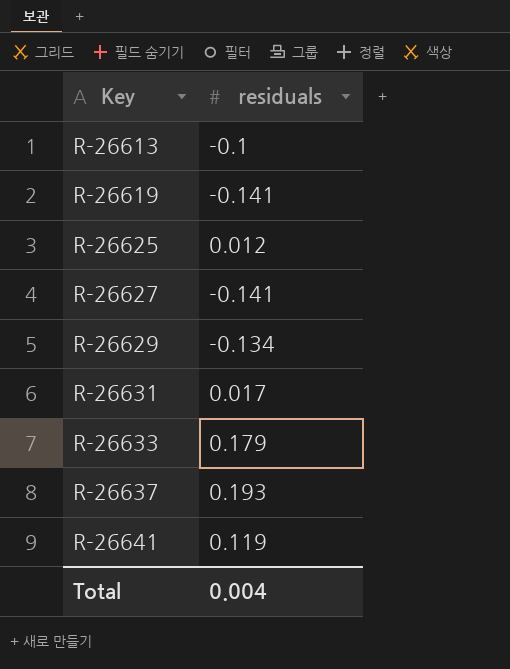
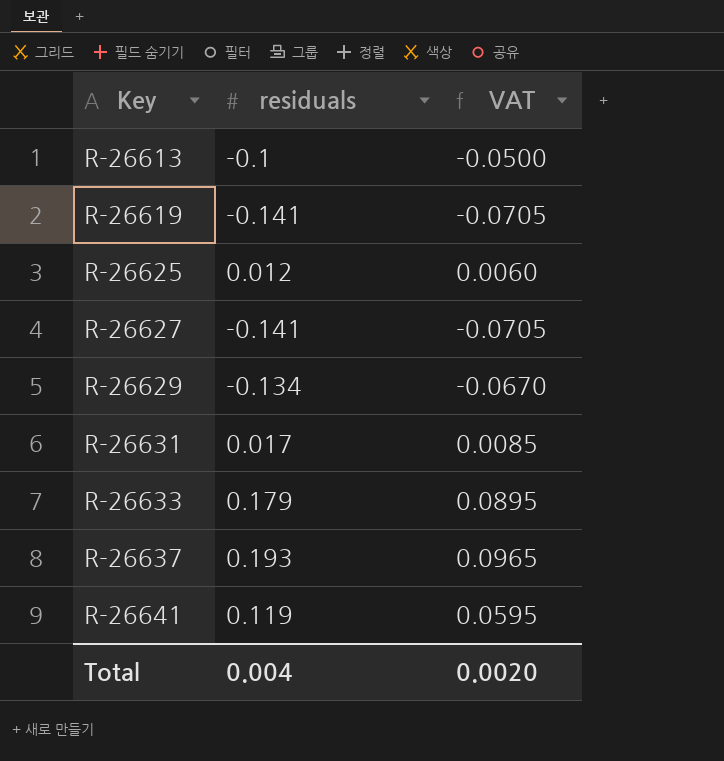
column VAT | formula: none -> [residuals] * 0.5

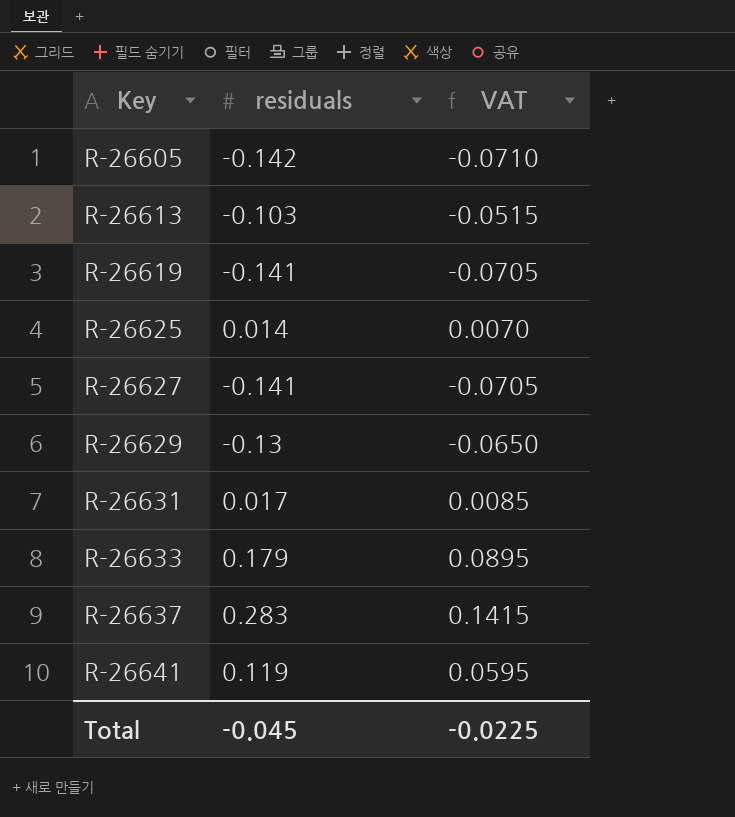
row R-26605: none -> -0.142 | -0.0710
R-26613 | residuals: -0.1 -> -0.103
R-26613 | VAT: -0.0500 -> -0.0515
R-26625 | residuals: 0.012 -> 0.014
R-26625 | VAT: 0.0060 -> 0.0070
R-26629 | residuals: -0.134 -> -0.13
R-26629 | VAT: -0.0670 -> -0.0650
R-26637 | residuals: 0.193 -> 0.283
R-26637 | VAT: 0.0965 -> 0.1415
Total | residuals: 0.004 -> -0.045
Total | VAT: 0.0020 -> -0.0225

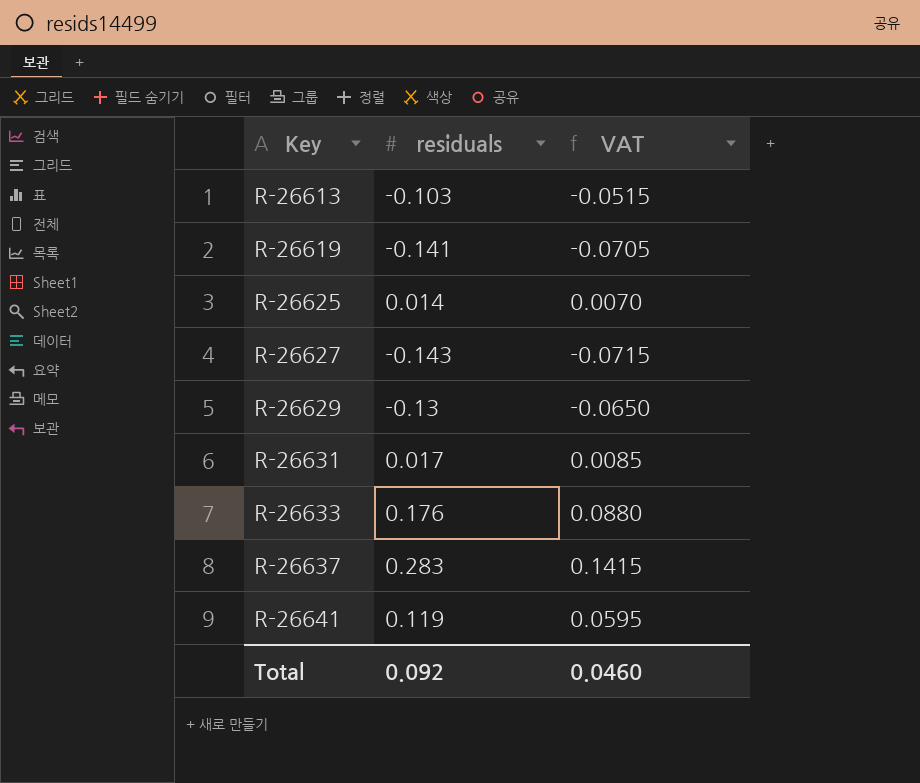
row R-26605: -0.142 | -0.0710 -> none
R-26627 | residuals: -0.141 -> -0.143
R-26627 | VAT: -0.0705 -> -0.0715
R-26633 | residuals: 0.179 -> 0.176
R-26633 | VAT: 0.0895 -> 0.0880
Total | residuals: -0.045 -> 0.092
Total | VAT: -0.0225 -> 0.0460

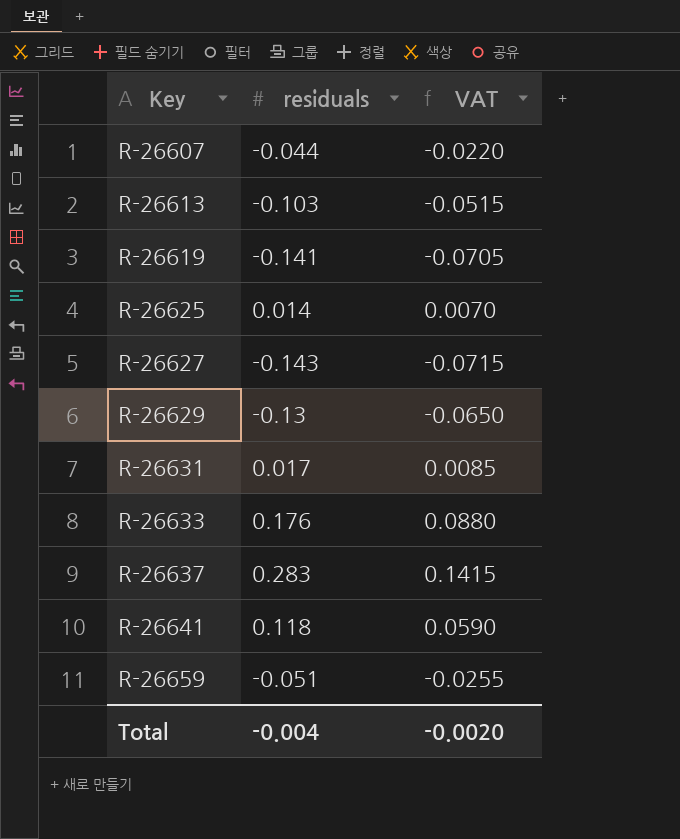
row R-26607: none -> -0.044 | -0.0220
R-26641 | residuals: 0.119 -> 0.118
R-26641 | VAT: 0.0595 -> 0.0590
row R-26659: none -> -0.051 | -0.0255
Total | residuals: 0.092 -> -0.004
Total | VAT: 0.0460 -> -0.0020

